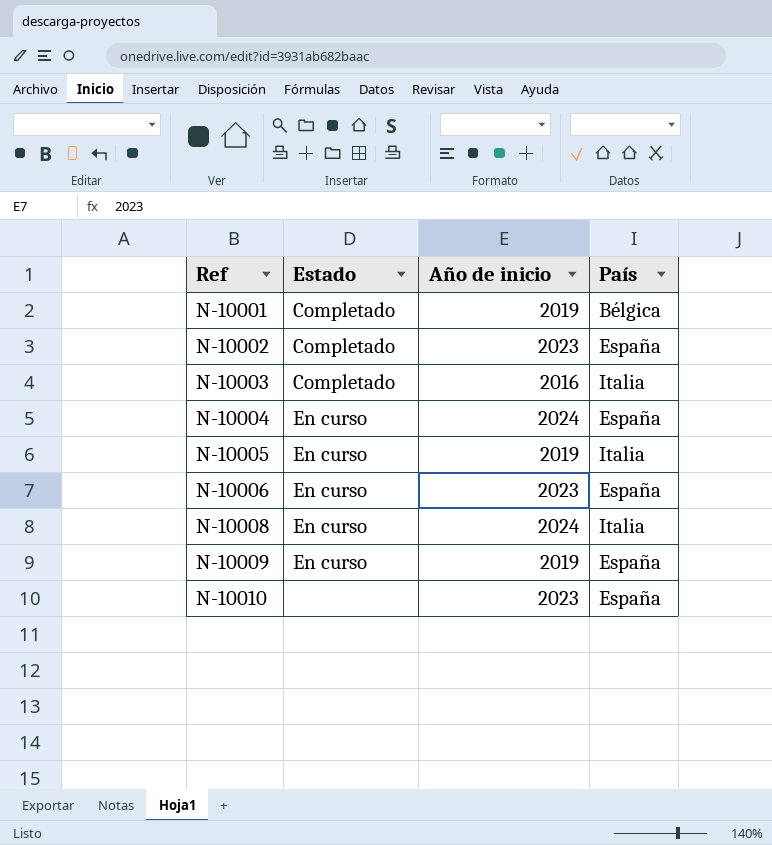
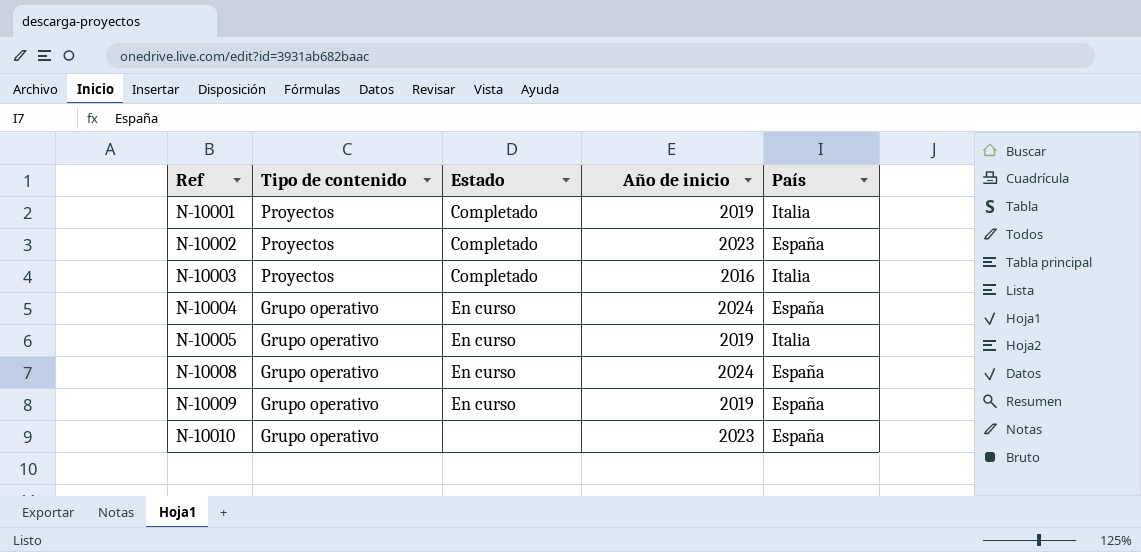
column Tipo de contenido | position: none -> 2
row N-10006: En curso | 2023 | España -> none
N-10001 | País: Bélgica -> Italia
N-10008 | País: Italia -> España

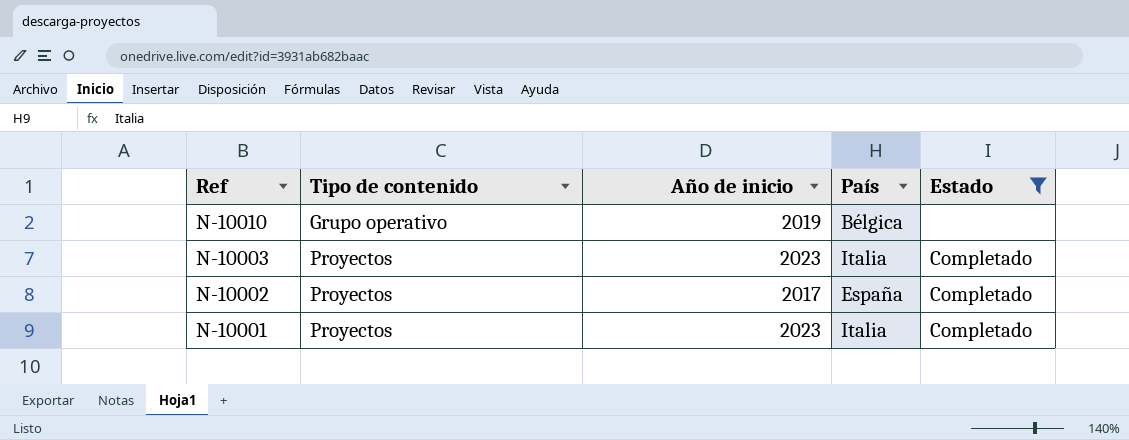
filter: none -> Estado != En curso
row order: Ref ascending -> Ref descending
column Estado | position: 3 -> 5
N-10010 | Año de inicio: 2023 -> 2019
N-10010 | País: España -> Bélgica
N-10003 | Año de inicio: 2016 -> 2023
N-10002 | Año de inicio: 2023 -> 2017
N-10001 | Año de inicio: 2019 -> 2023

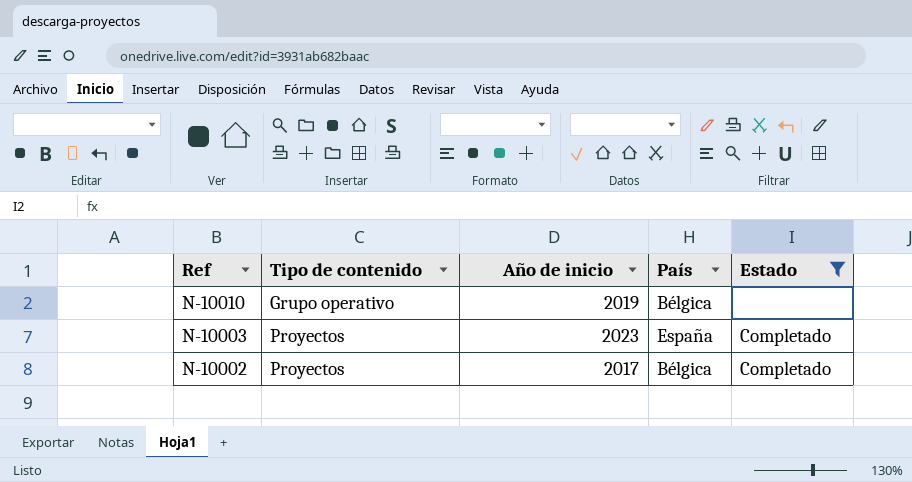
row N-10001: Proyectos | 2023 | Italia | Completado -> none
N-10003 | País: Italia -> España
N-10002 | País: España -> Bélgica

